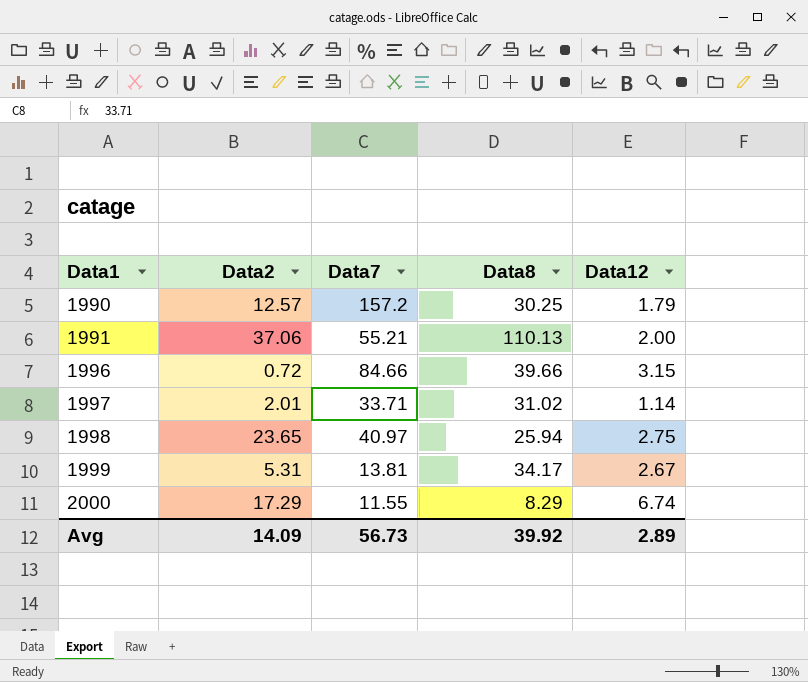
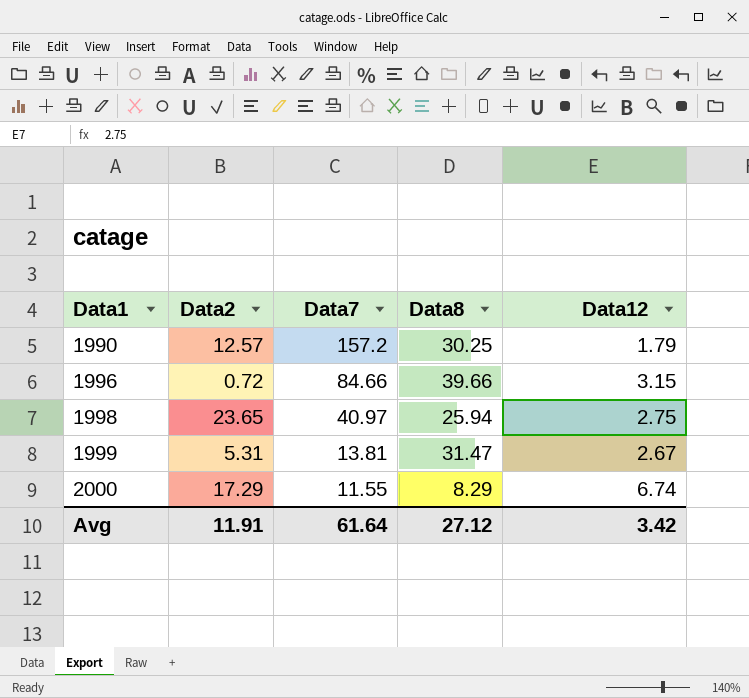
row 1991: 37.06 | 55.21 | 110.13 | 2.00 -> none
row 1997: 2.01 | 33.71 | 31.02 | 1.14 -> none
1999 | Data8: 34.17 -> 31.47
Avg | Data2: 14.09 -> 11.91
Avg | Data7: 56.73 -> 61.64
Avg | Data8: 39.92 -> 27.12
Avg | Data12: 2.89 -> 3.42

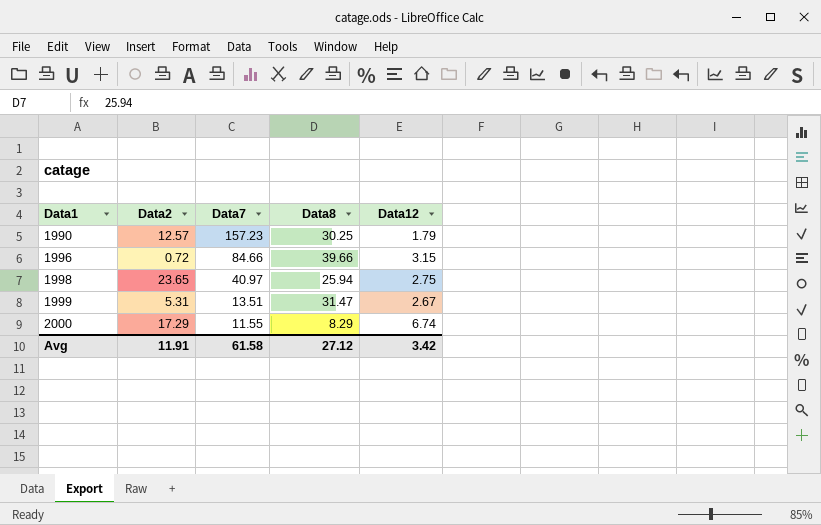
1990 | Data7: 157.2 -> 157.23
1999 | Data7: 13.81 -> 13.51
Avg | Data7: 61.64 -> 61.58

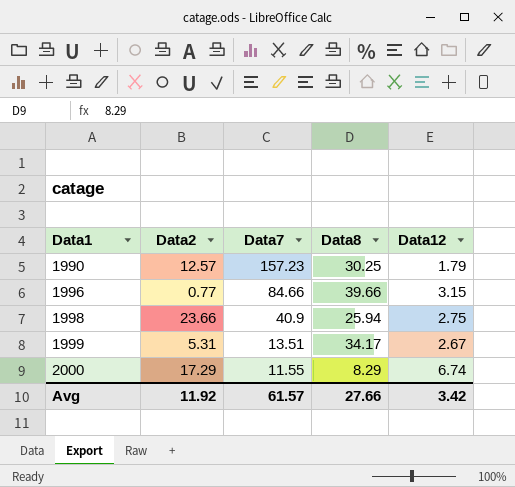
1996 | Data2: 0.72 -> 0.77
1998 | Data2: 23.65 -> 23.66
1998 | Data7: 40.97 -> 40.9
1999 | Data8: 31.47 -> 34.17
Avg | Data2: 11.91 -> 11.92
Avg | Data7: 61.58 -> 61.57
Avg | Data8: 27.12 -> 27.66

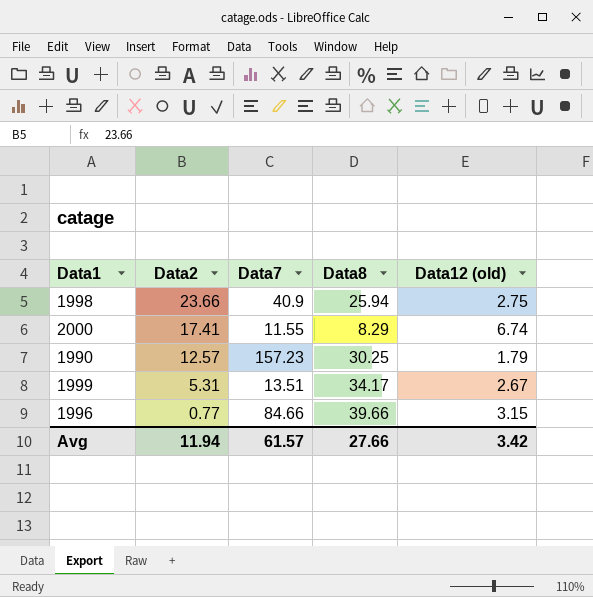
row order: Data1 ascending -> Data2 descending
column name: Data12 -> Data12 (old)
2000 | Data2: 17.29 -> 17.41
Avg | Data2: 11.92 -> 11.94

